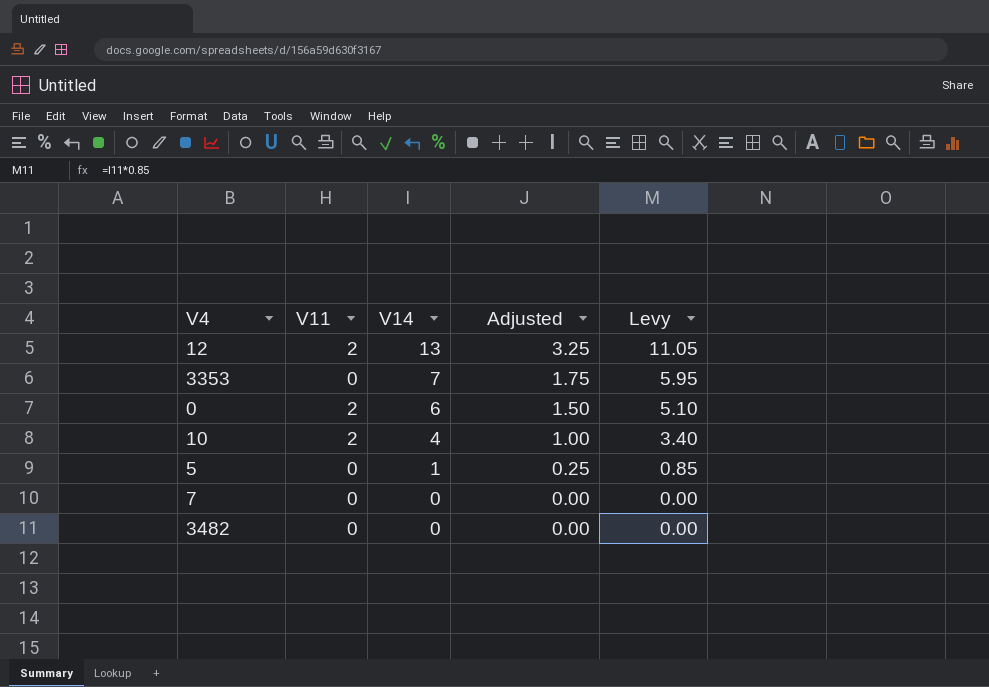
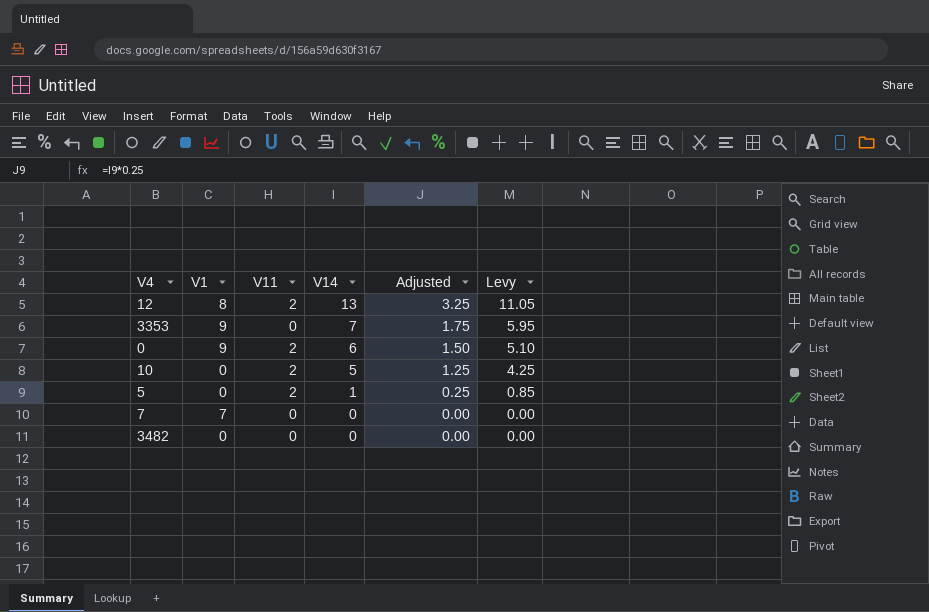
column V1 | position: none -> 2
10 | V14: 4 -> 5
10 | Adjusted: 1.00 -> 1.25
10 | Levy: 3.40 -> 4.25
5 | V11: 0 -> 2

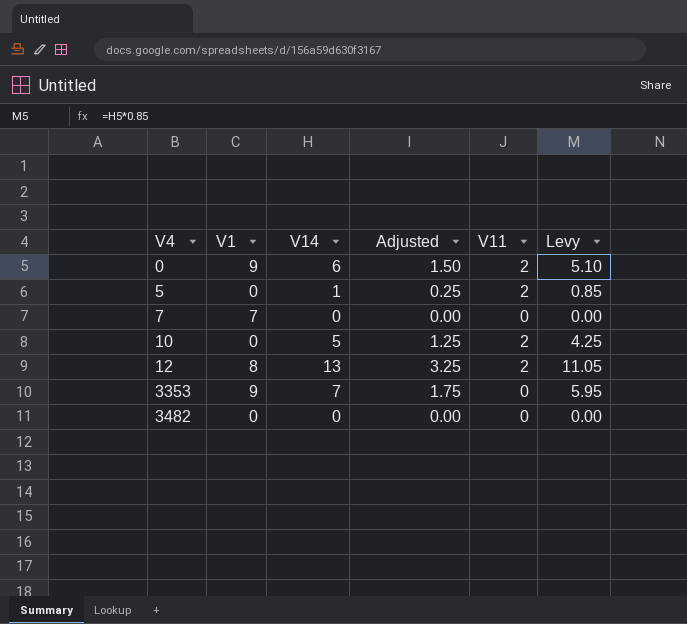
row order: V14 descending -> V4 ascending
column V11 | position: 3 -> 5

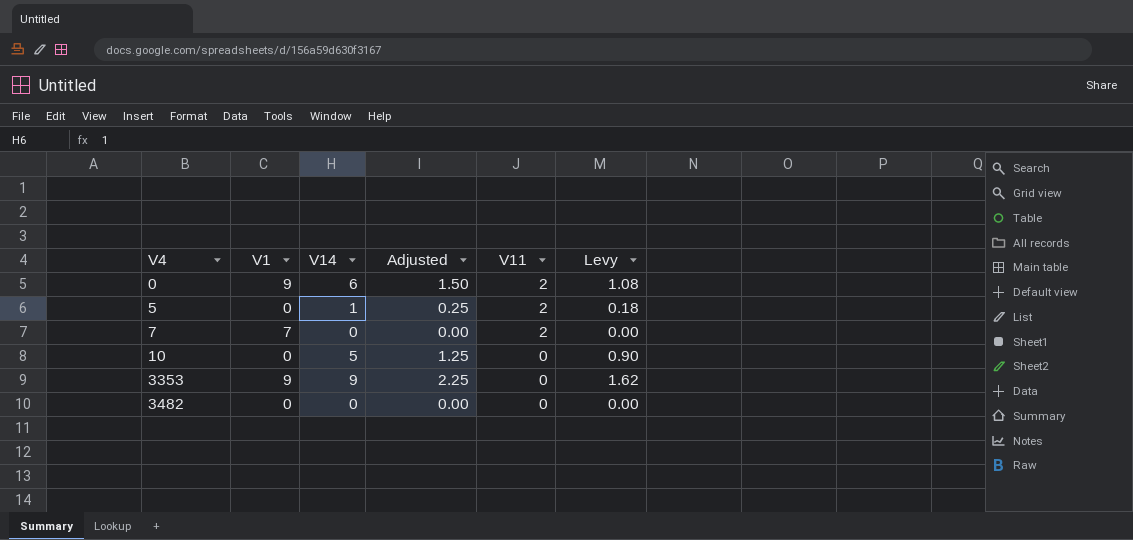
column Levy | formula: [V14] * 0.85 -> [V14] * 0.18
row 12: 8 | 13 | 3.25 | 2 | 11.05 -> none
7 | V11: 0 -> 2
10 | V11: 2 -> 0
3353 | V14: 7 -> 9
3353 | Adjusted: 1.75 -> 2.25

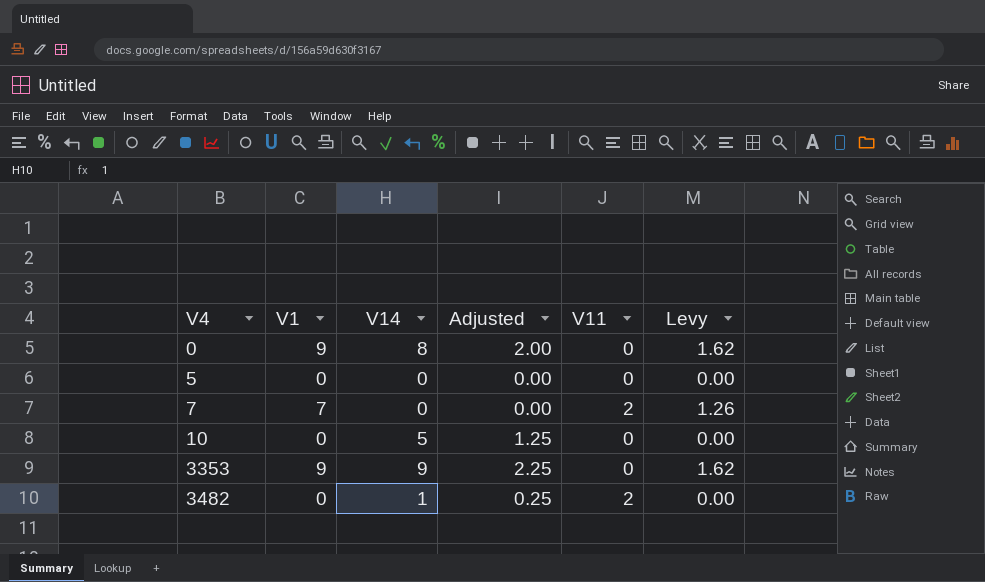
column Levy | formula: [V14] * 0.18 -> [V1] * 0.18
0 | V14: 6 -> 8
0 | Adjusted: 1.50 -> 2.00
0 | V11: 2 -> 0
5 | V14: 1 -> 0
5 | Adjusted: 0.25 -> 0.00
5 | V11: 2 -> 0
3482 | V14: 0 -> 1
3482 | Adjusted: 0.00 -> 0.25
3482 | V11: 0 -> 2

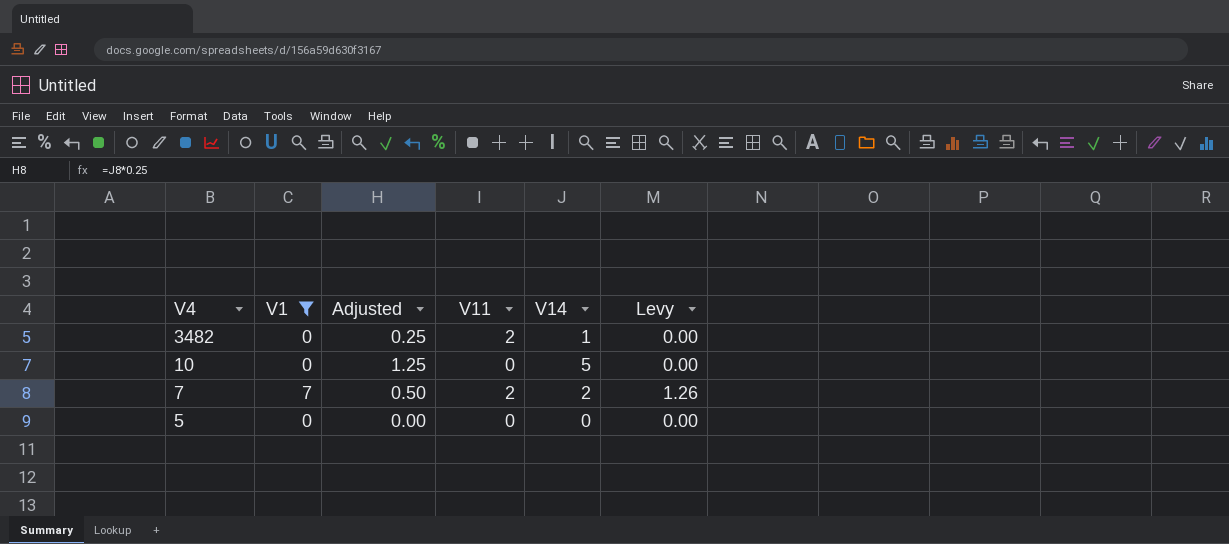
filter: none -> V1 != 9
row order: V4 ascending -> V4 descending
column V14 | position: 3 -> 5
7 | Adjusted: 0.00 -> 0.50
7 | V14: 0 -> 2

